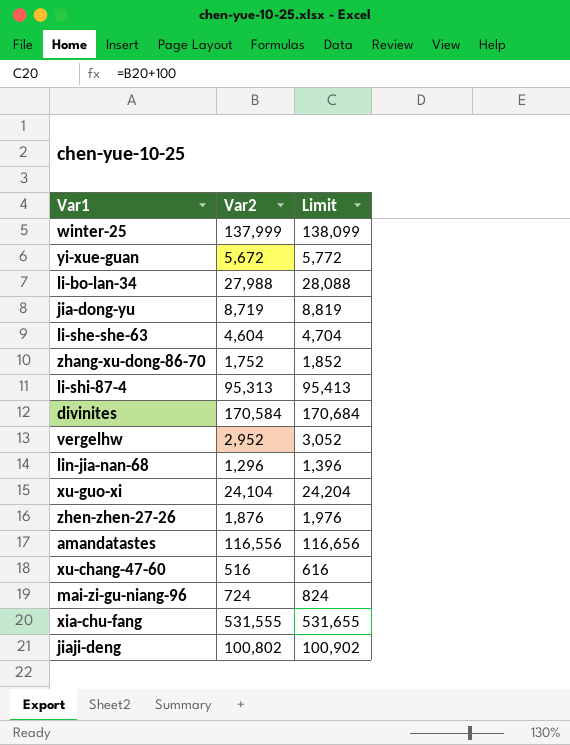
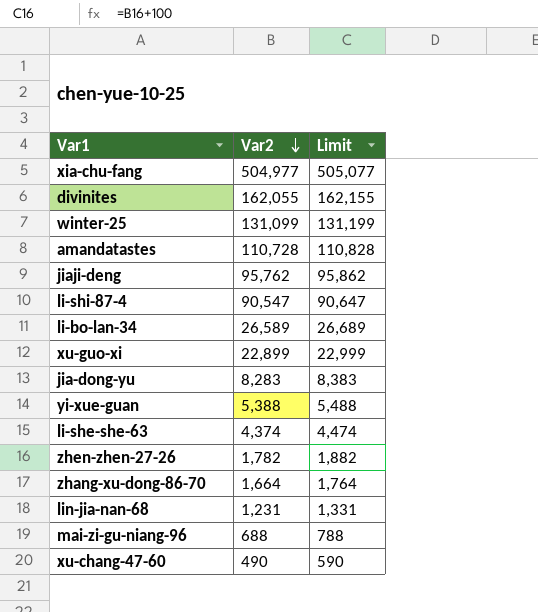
row order: none -> Var2 descending
row vergelhw: 2,952 | 3,052 -> none
xia-chu-fang | Var2: 531,555 -> 504,977
xia-chu-fang | Limit: 531,655 -> 505,077
divinites | Var2: 170,584 -> 162,055
divinites | Limit: 170,684 -> 162,155
winter-25 | Var2: 137,999 -> 131,099
winter-25 | Limit: 138,099 -> 131,199
amandatastes | Var2: 116,556 -> 110,728
amandatastes | Limit: 116,656 -> 110,828
jiaji-deng | Var2: 100,802 -> 95,762
jiaji-deng | Limit: 100,902 -> 95,862
li-shi-87-4 | Var2: 95,313 -> 90,547
li-shi-87-4 | Limit: 95,413 -> 90,647
li-bo-lan-34 | Var2: 27,988 -> 26,589
li-bo-lan-34 | Limit: 28,088 -> 26,689
xu-guo-xi | Var2: 24,104 -> 22,899
xu-guo-xi | Limit: 24,204 -> 22,999
jia-dong-yu | Var2: 8,719 -> 8,283
jia-dong-yu | Limit: 8,819 -> 8,383
yi-xue-guan | Var2: 5,672 -> 5,388
yi-xue-guan | Limit: 5,772 -> 5,488
li-she-she-63 | Var2: 4,604 -> 4,374
li-she-she-63 | Limit: 4,704 -> 4,474
zhen-zhen-27-26 | Var2: 1,876 -> 1,782
zhen-zhen-27-26 | Limit: 1,976 -> 1,882
zhang-xu-dong-86-70 | Var2: 1,752 -> 1,664
zhang-xu-dong-86-70 | Limit: 1,852 -> 1,764
lin-jia-nan-68 | Var2: 1,296 -> 1,231
lin-jia-nan-68 | Limit: 1,396 -> 1,331
mai-zi-gu-niang-96 | Var2: 724 -> 688
mai-zi-gu-niang-96 | Limit: 824 -> 788
xu-chang-47-60 | Var2: 516 -> 490
xu-chang-47-60 | Limit: 616 -> 590

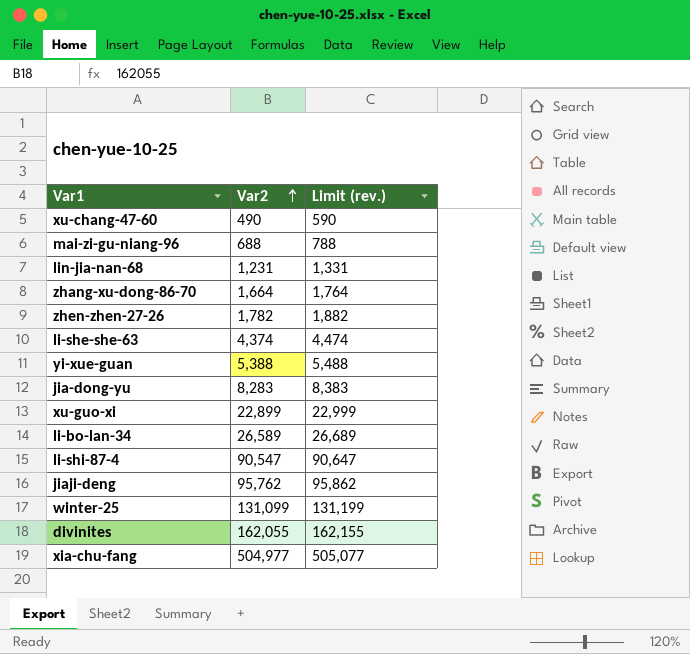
row order: Var2 descending -> Var2 ascending
column name: Limit -> Limit (rev.)
row amandatastes: 110,728 | 110,828 -> none

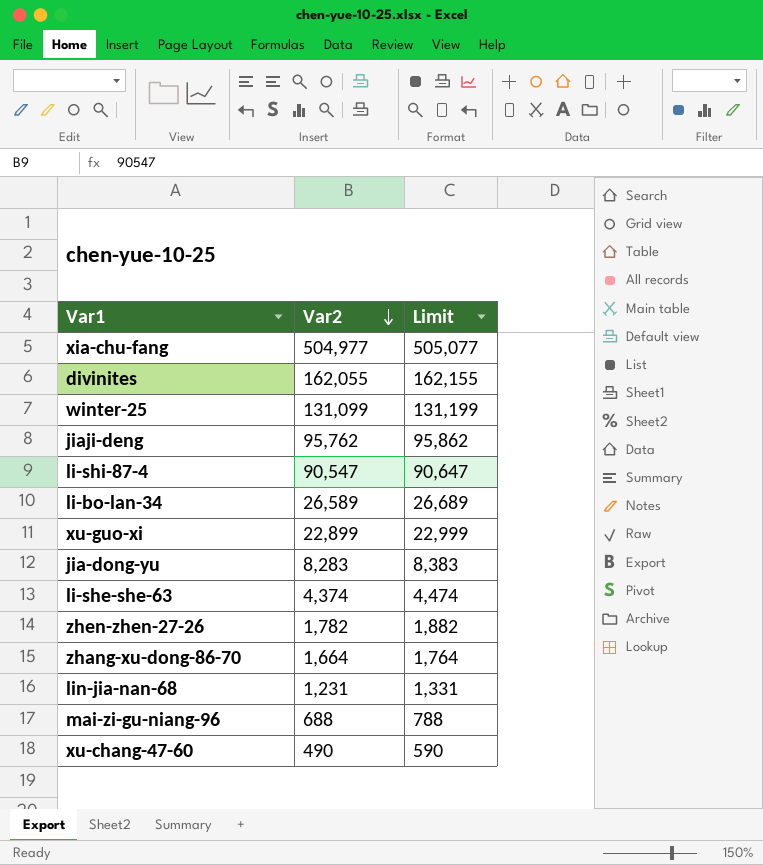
row order: Var2 ascending -> Var2 descending
column name: Limit (rev.) -> Limit
row yi-xue-guan: 5,388 | 5,488 -> none

